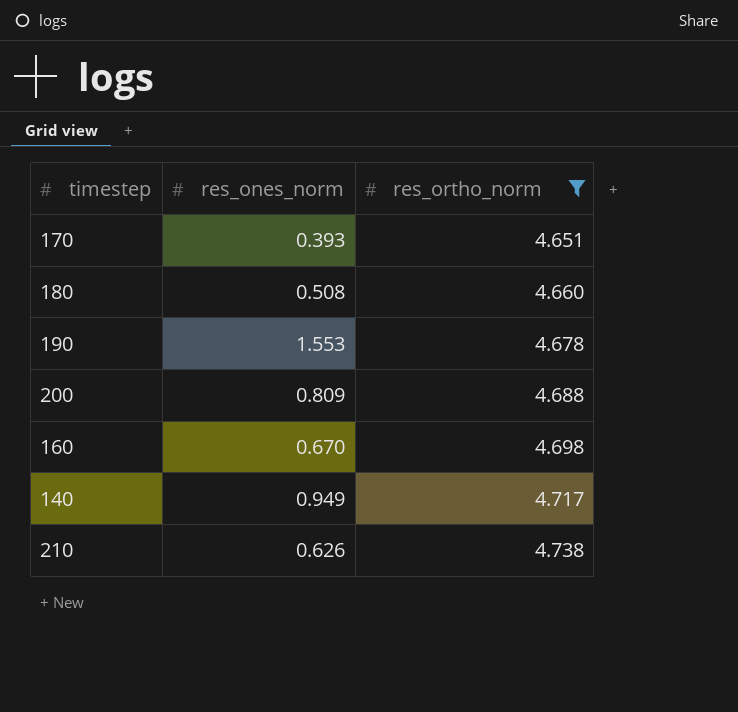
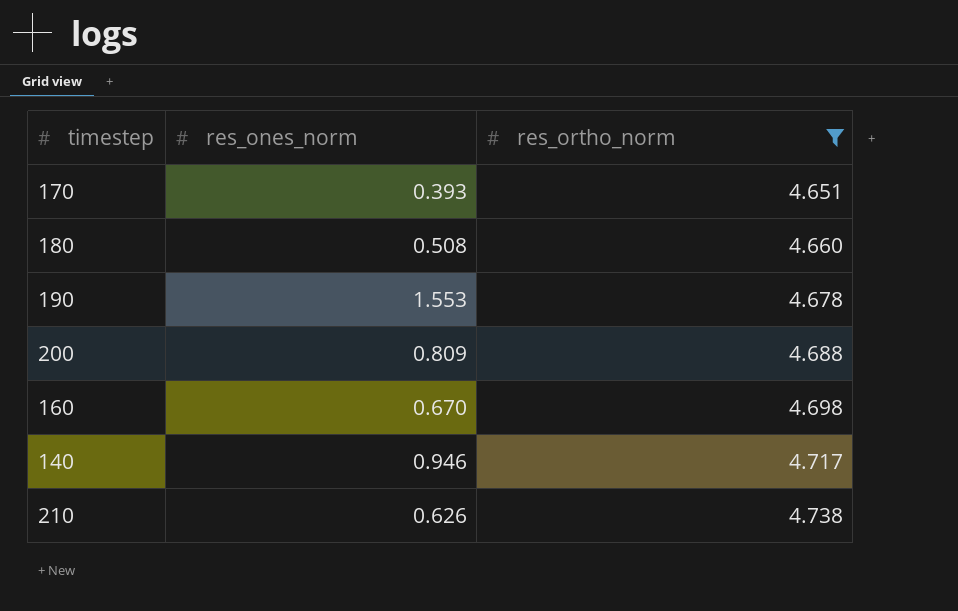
140 | res_ones_norm: 0.949 -> 0.946

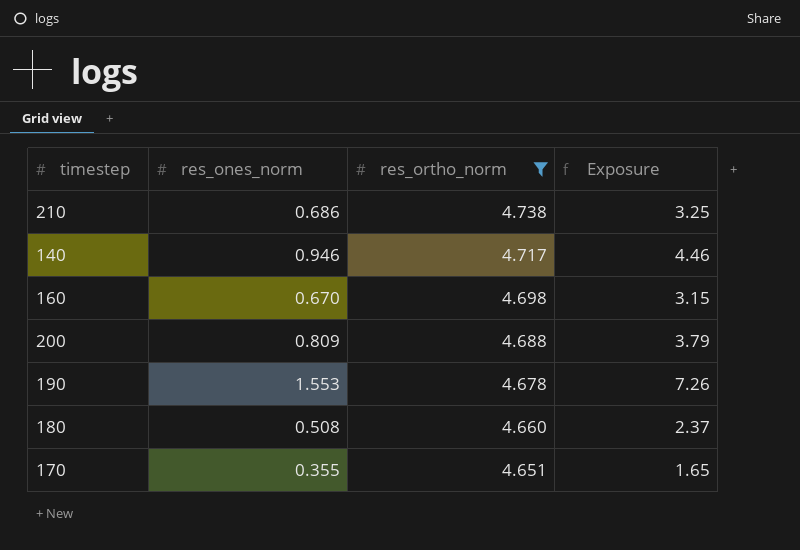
row order: res_ortho_norm ascending -> res_ortho_norm descending
column Exposure | formula: none -> [res_ones_norm] * [res_ortho_norm]
210 | res_ones_norm: 0.626 -> 0.686
170 | res_ones_norm: 0.393 -> 0.355

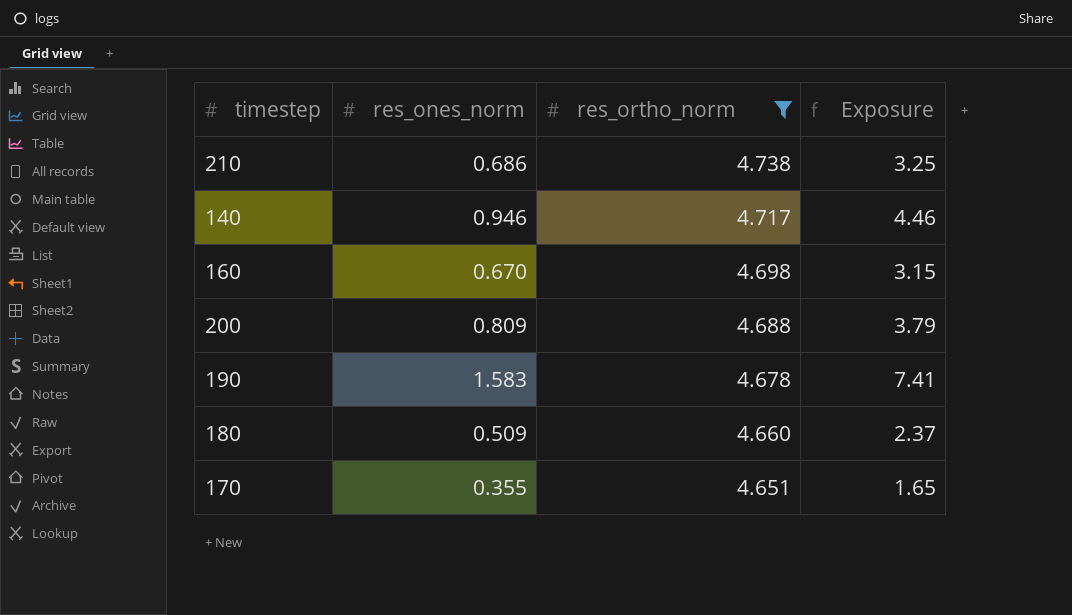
190 | res_ones_norm: 1.553 -> 1.583
190 | Exposure: 7.26 -> 7.41
180 | res_ones_norm: 0.508 -> 0.509

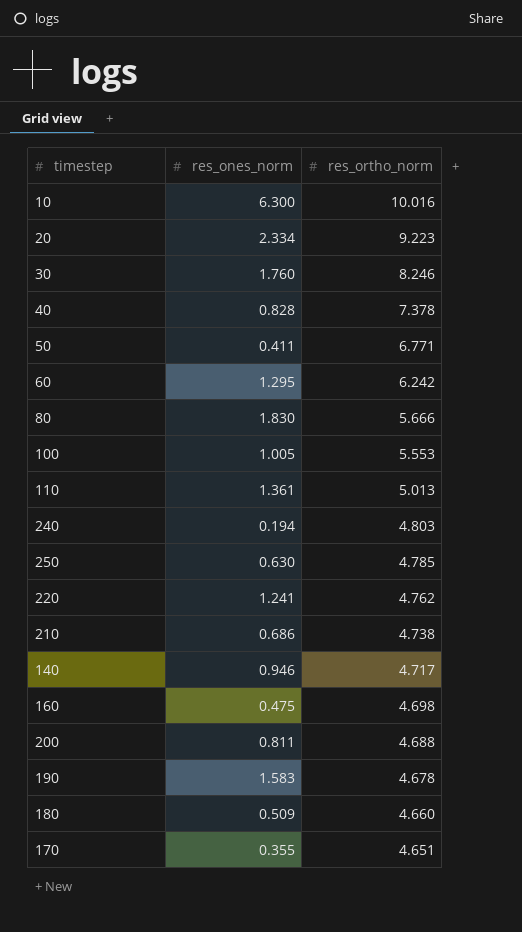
filter: res_ortho_norm <= 4.738 -> none
column Exposure | formula: [res_ones_norm] * [res_ortho_norm] -> none
160 | res_ones_norm: 0.670 -> 0.475
200 | res_ones_norm: 0.809 -> 0.811

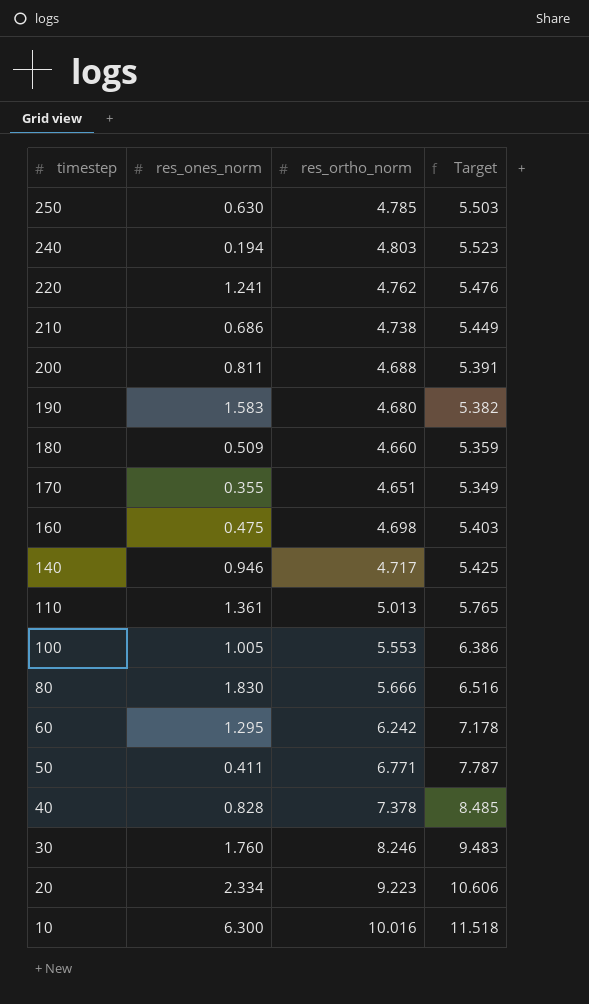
row order: res_ortho_norm descending -> timestep descending
column Target | formula: none -> [res_ortho_norm] * 1.15
190 | res_ortho_norm: 4.678 -> 4.680

